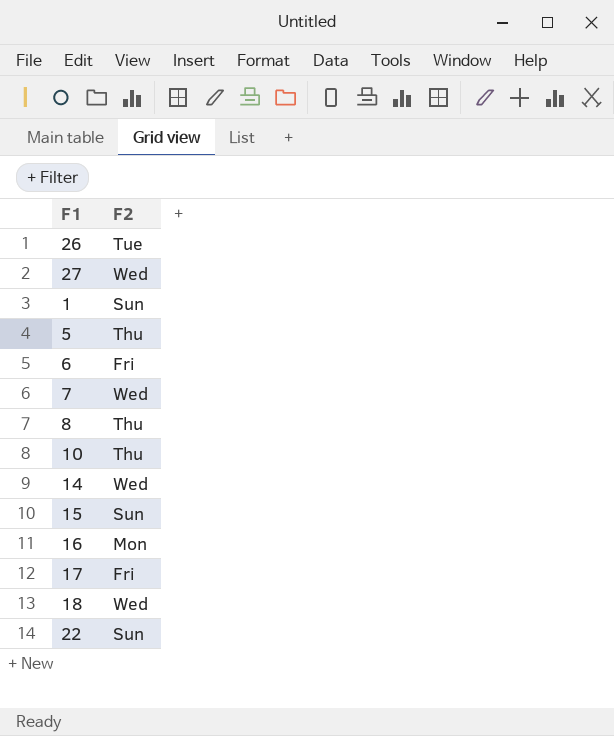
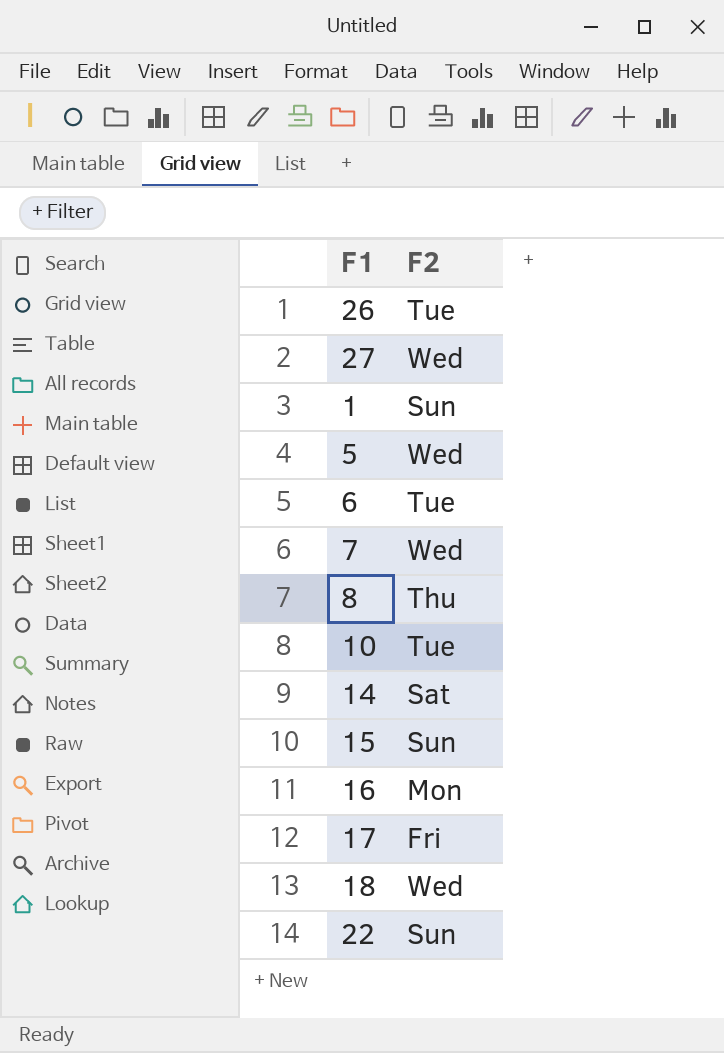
5 | F2: Thu -> Wed
6 | F2: Fri -> Tue
10 | F2: Thu -> Tue
14 | F2: Wed -> Sat

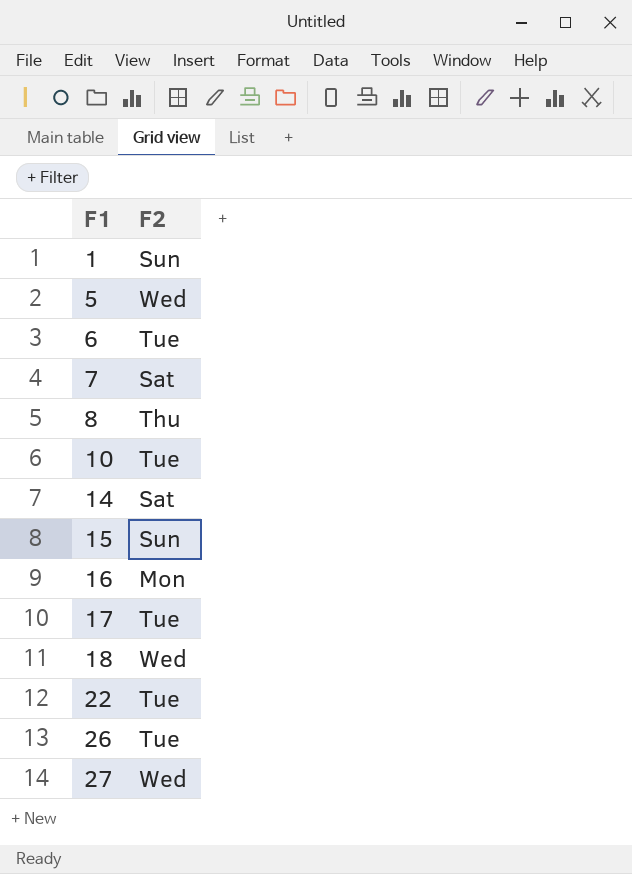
row order: none -> F1 ascending
7 | F2: Wed -> Sat
17 | F2: Fri -> Tue
22 | F2: Sun -> Tue

